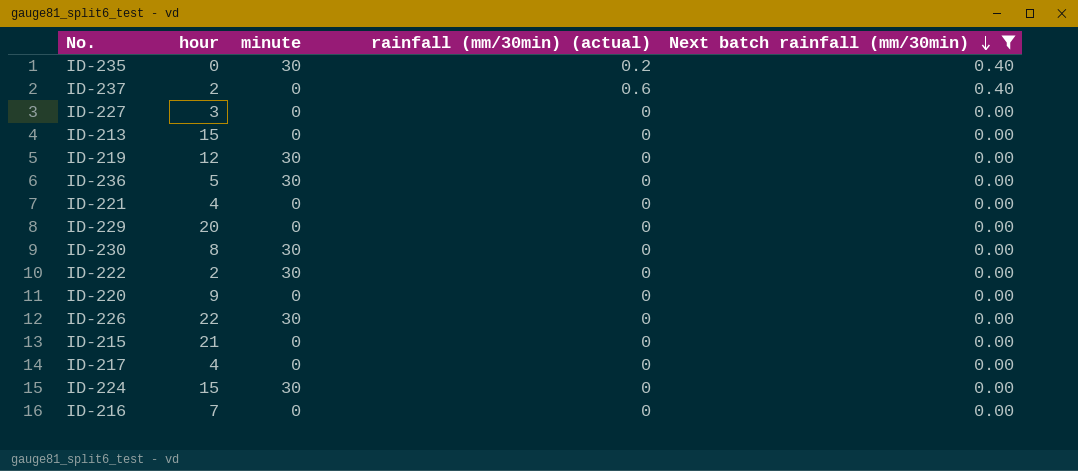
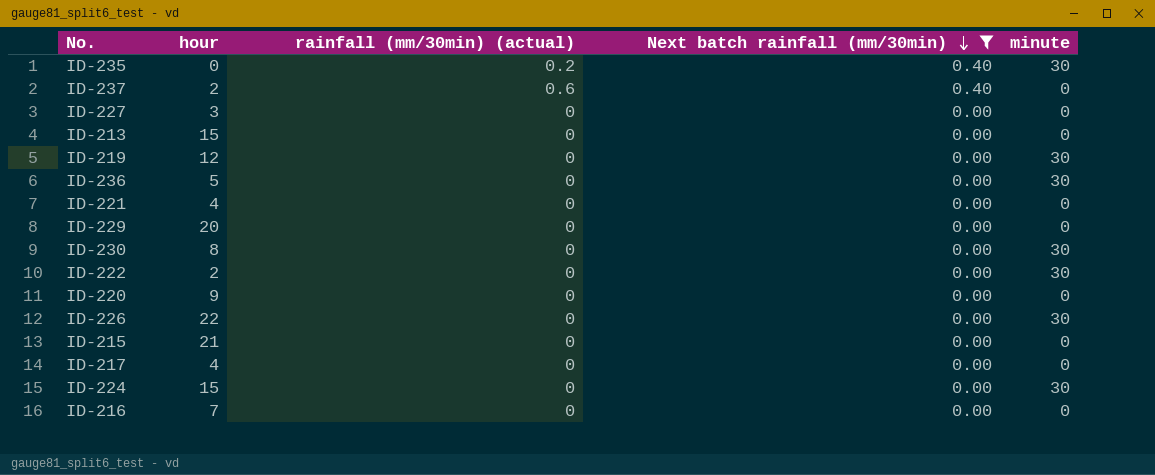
column minute | position: 3 -> 5

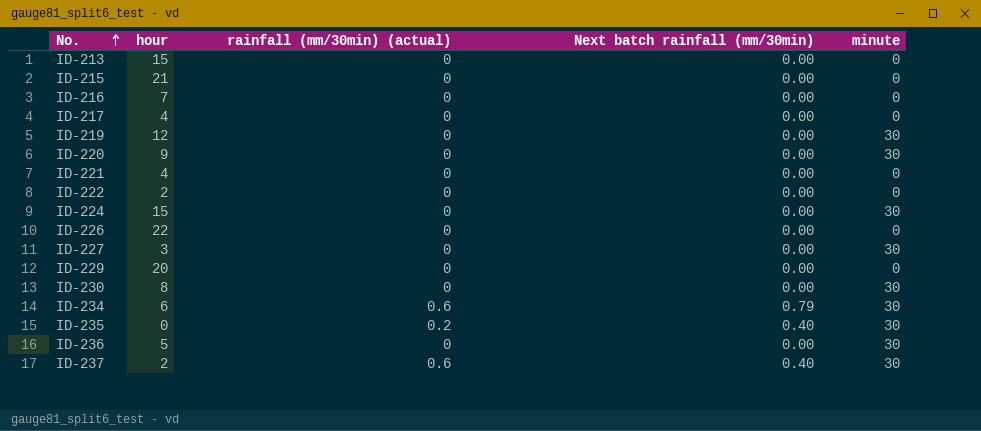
filter: Next batch rainfall (mm/30min) != 0.79 -> none
row order: Next batch rainfall (mm/30min) descending -> No. ascending
ID-220 | minute: 0 -> 30
ID-222 | minute: 30 -> 0
ID-226 | minute: 30 -> 0
ID-227 | minute: 0 -> 30
ID-237 | minute: 0 -> 30

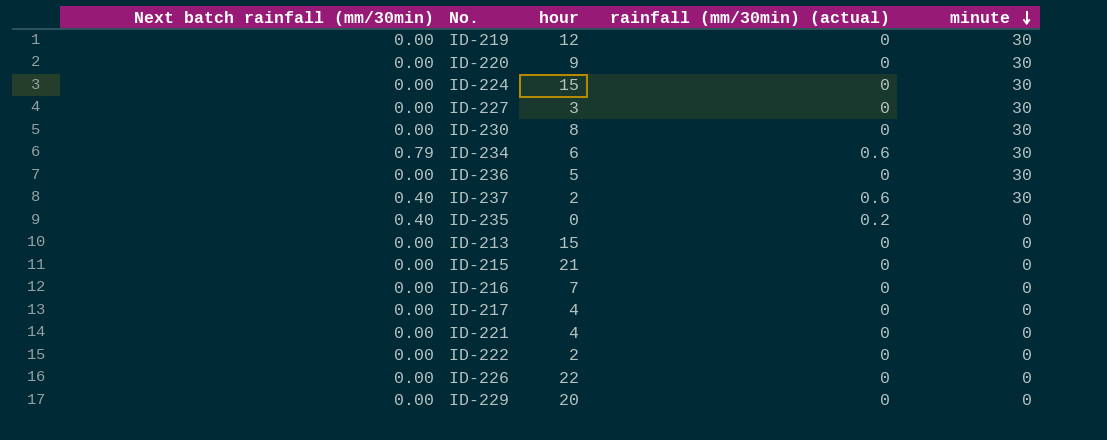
row order: No. ascending -> minute descending
column Next batch rainfall (mm/30min) | position: 4 -> 1
ID-235 | minute: 30 -> 0

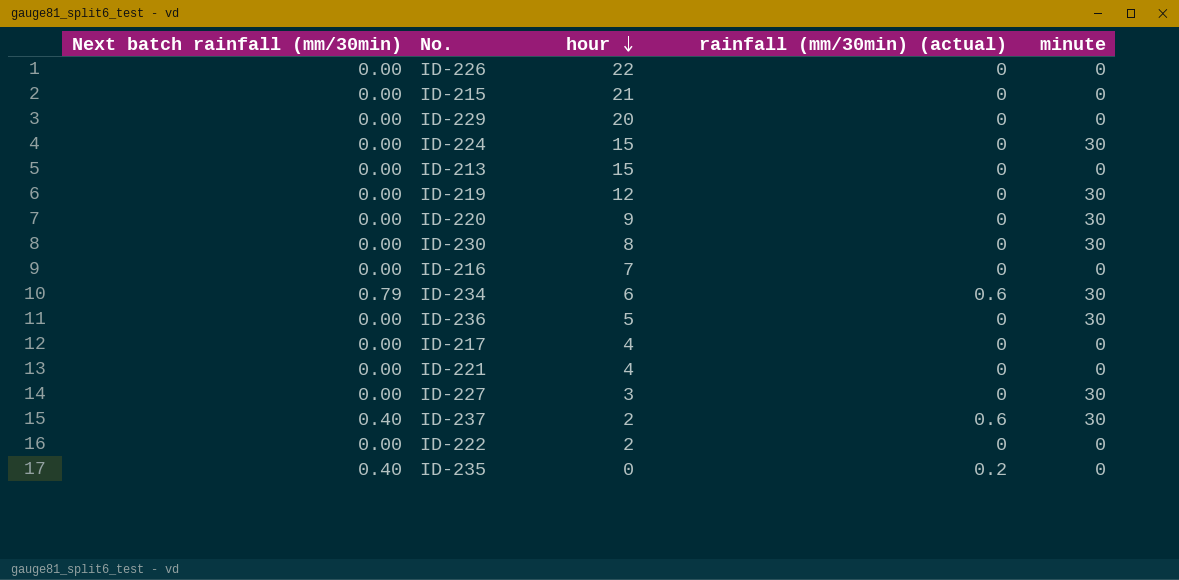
row order: minute descending -> hour descending

